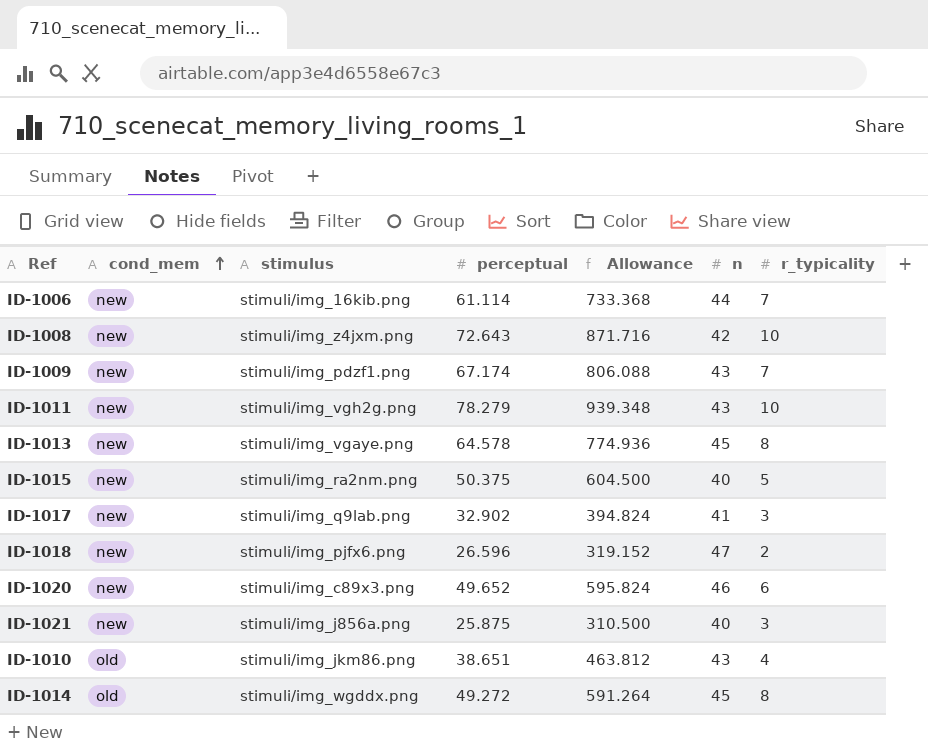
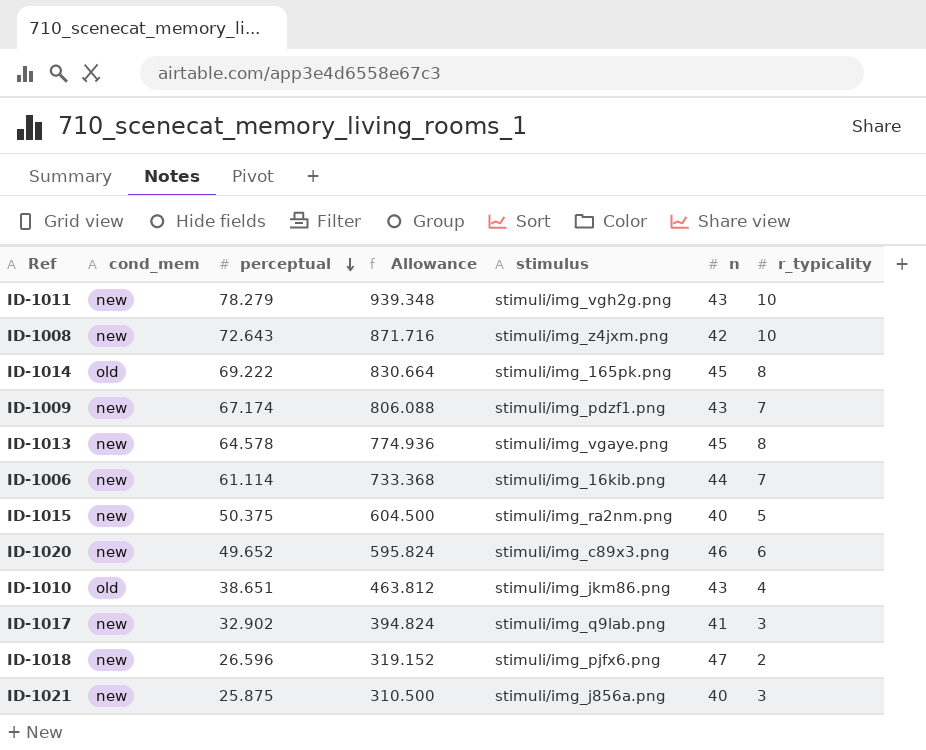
row order: cond_mem ascending -> perceptual descending
column stimulus | position: 3 -> 5
ID-1014 | perceptual: 49.272 -> 69.222
ID-1014 | Allowance: 591.264 -> 830.664
ID-1014 | stimulus: stimuli/img_wgddx.png -> stimuli/img_165pk.png

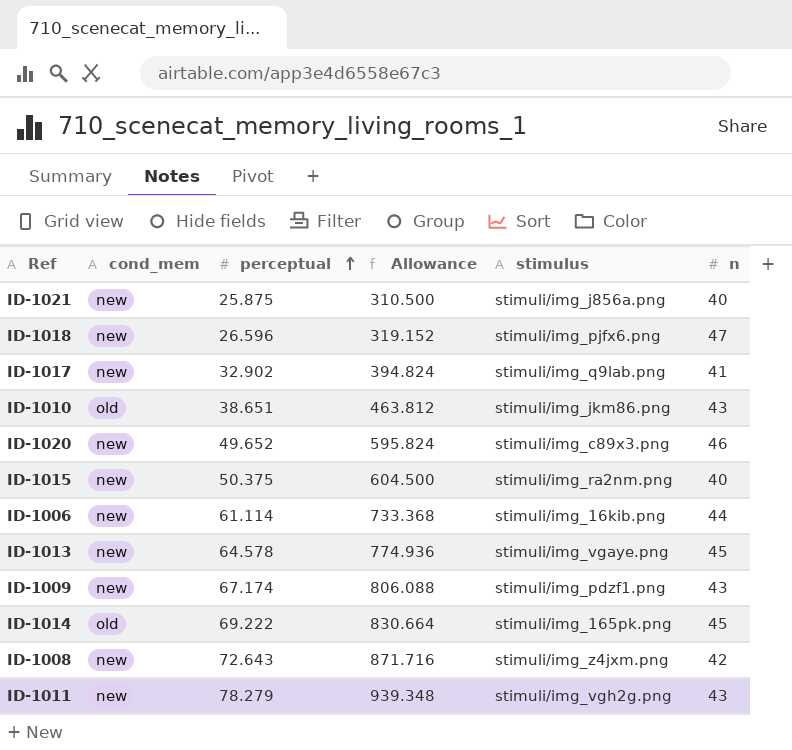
row order: perceptual descending -> perceptual ascending
column r_typicality | position: 7 -> none

